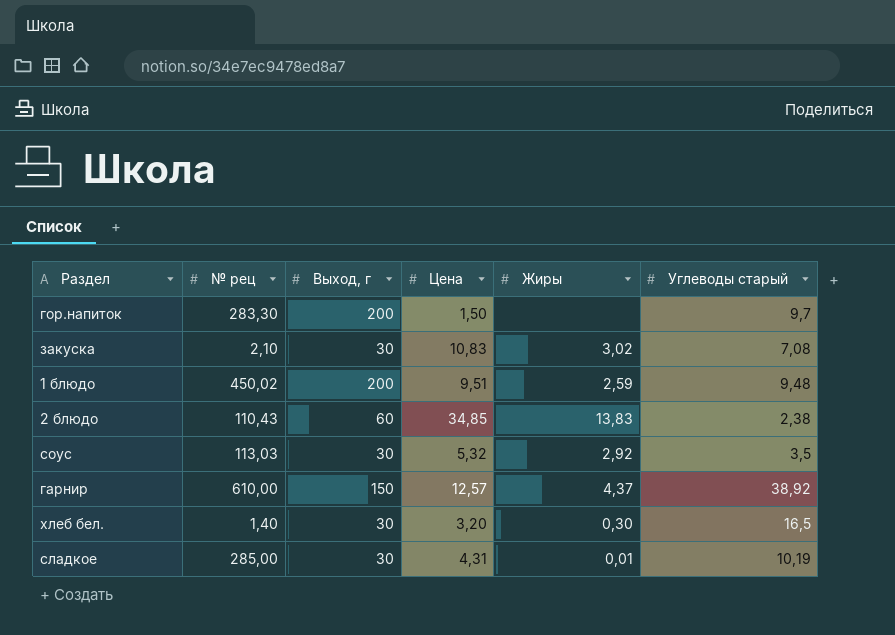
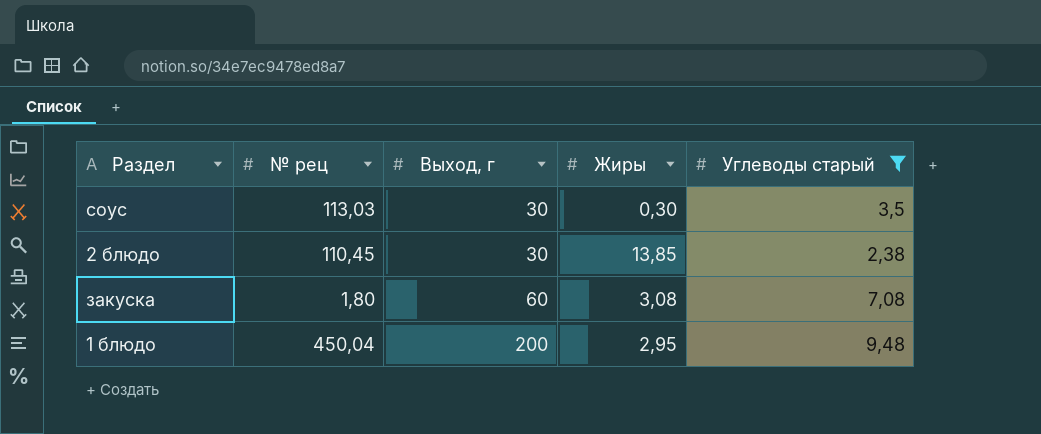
filter: none -> Углеводы старый <= 9,48
row order: none -> Выход, г ascending
column Цена | position: 4 -> none
соус | Жиры: 2,92 -> 0,30
2 блюдо | № рец: 110,43 -> 110,45
2 блюдо | Выход, г: 60 -> 30
2 блюдо | Жиры: 13,83 -> 13,85
закуска | № рец: 2,10 -> 1,80
закуска | Выход, г: 30 -> 60
закуска | Жиры: 3,02 -> 3,08
1 блюдо | № рец: 450,02 -> 450,04
1 блюдо | Жиры: 2,59 -> 2,95

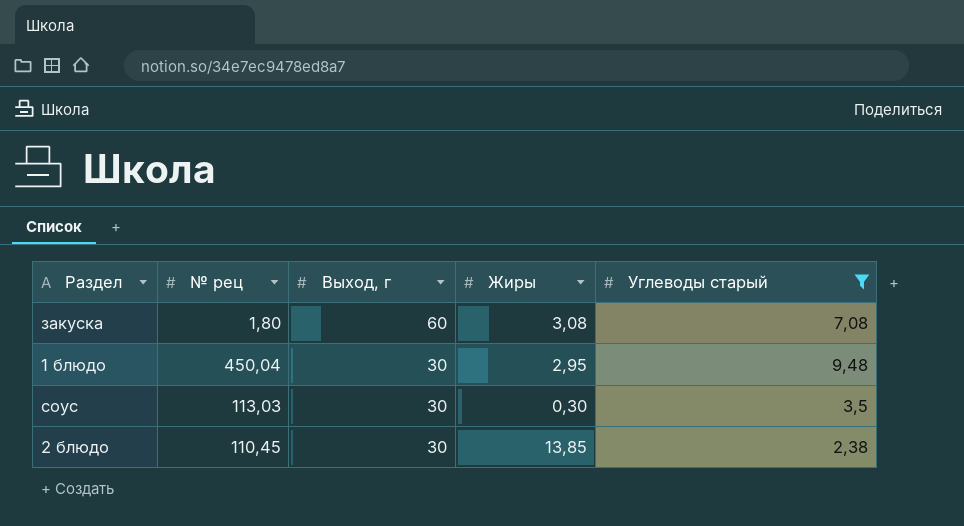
row order: Выход, г ascending -> Выход, г descending
1 блюдо | Выход, г: 200 -> 30

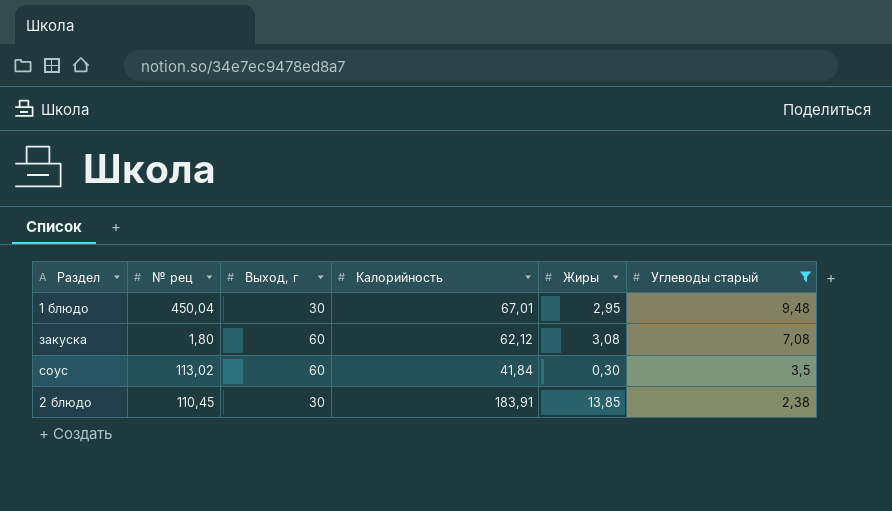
row order: Выход, г descending -> Углеводы старый descending
column Калорийность | position: none -> 4
соус | № рец: 113,03 -> 113,02
соус | Выход, г: 30 -> 60

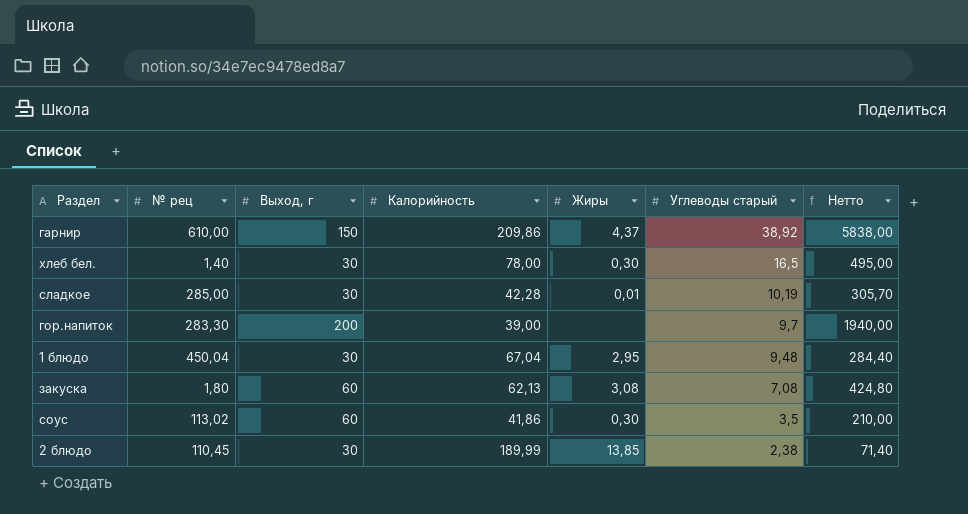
filter: Углеводы старый <= 9,48 -> none
column Нетто | formula: none -> [Выход, г] * [Углеводы старый]
1 блюдо | Калорийность: 67,01 -> 67,04
закуска | Калорийность: 62,12 -> 62,13
соус | Калорийность: 41,84 -> 41,86
2 блюдо | Калорийность: 183,91 -> 189,99

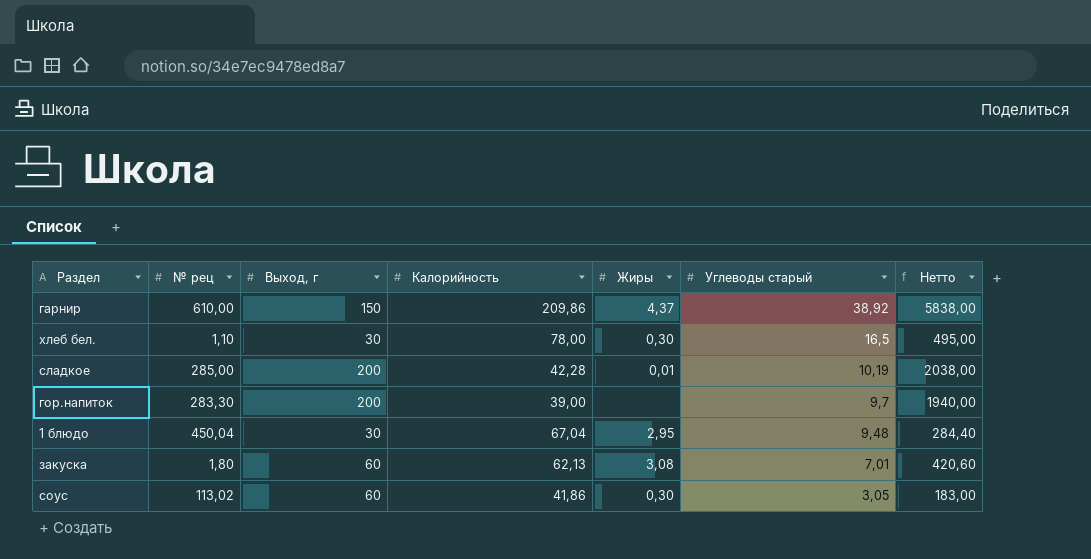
row 2 блюдо: 110,45 | 30 | 189,99 | 13,85 | 2,38 | 71,40 -> none
хлеб бел. | № рец: 1,40 -> 1,10
сладкое | Выход, г: 30 -> 200
сладкое | Нетто: 305,70 -> 2038,00
закуска | Углеводы старый: 7,08 -> 7,01
закуска | Нетто: 424,80 -> 420,60
соус | Углеводы старый: 3,5 -> 3,05
соус | Нетто: 210,00 -> 183,00

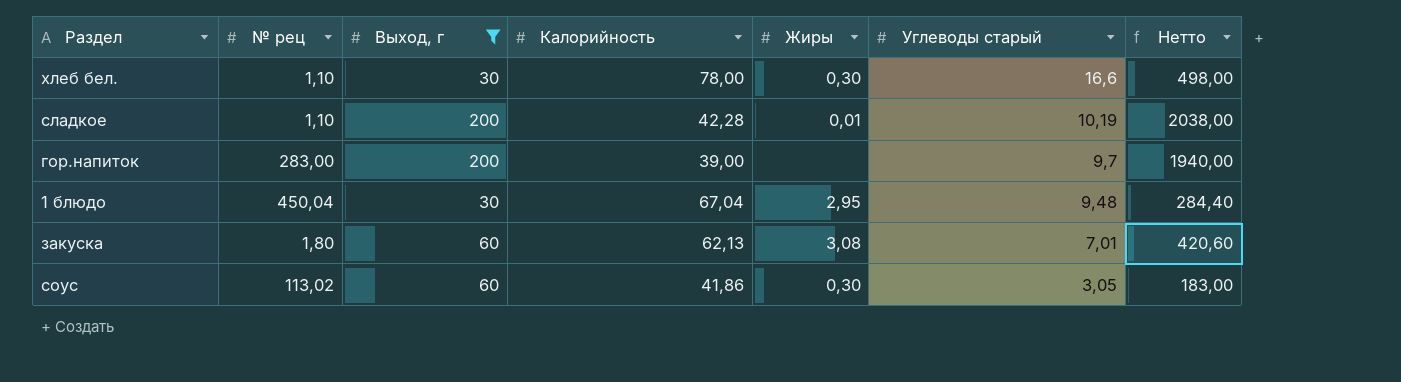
filter: none -> Выход, г != 150
хлеб бел. | Углеводы старый: 16,5 -> 16,6
хлеб бел. | Нетто: 495,00 -> 498,00
сладкое | № рец: 285,00 -> 1,10
гор.напиток | № рец: 283,30 -> 283,00

